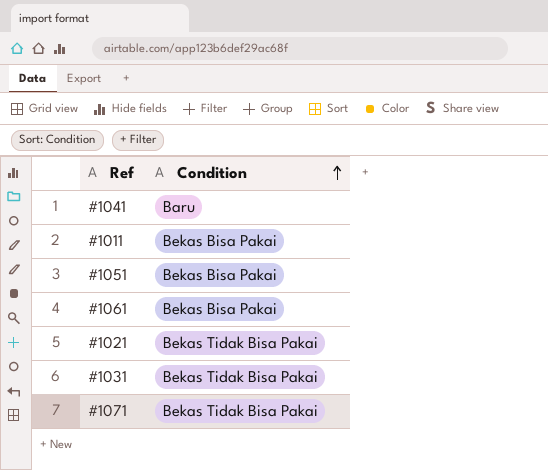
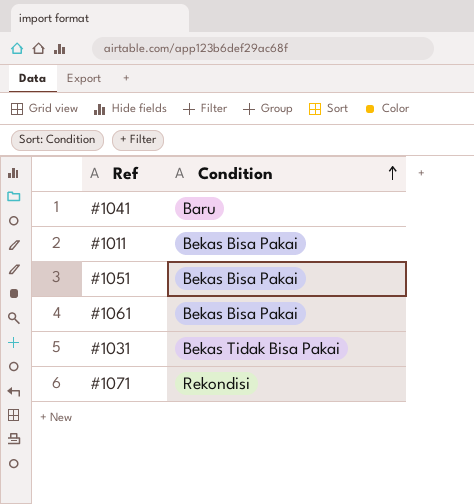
row #1021: Bekas Tidak Bisa Pakai -> none
#1071 | Condition: Bekas Tidak Bisa Pakai -> Rekondisi

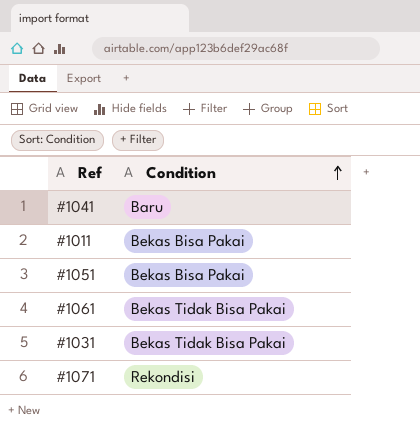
#1061 | Condition: Bekas Bisa Pakai -> Bekas Tidak Bisa Pakai

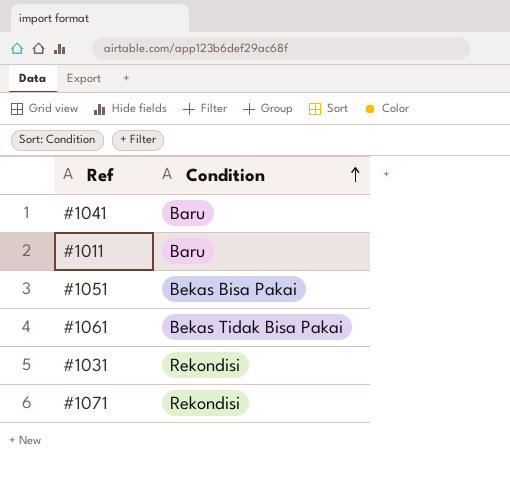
#1011 | Condition: Bekas Bisa Pakai -> Baru
#1031 | Condition: Bekas Tidak Bisa Pakai -> Rekondisi

